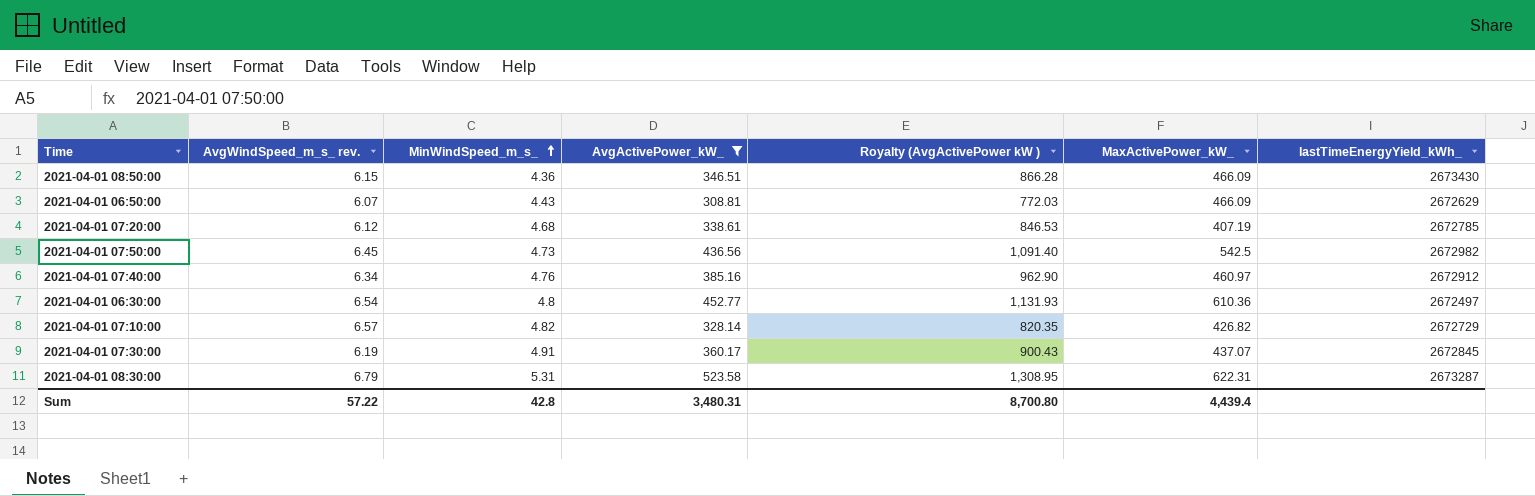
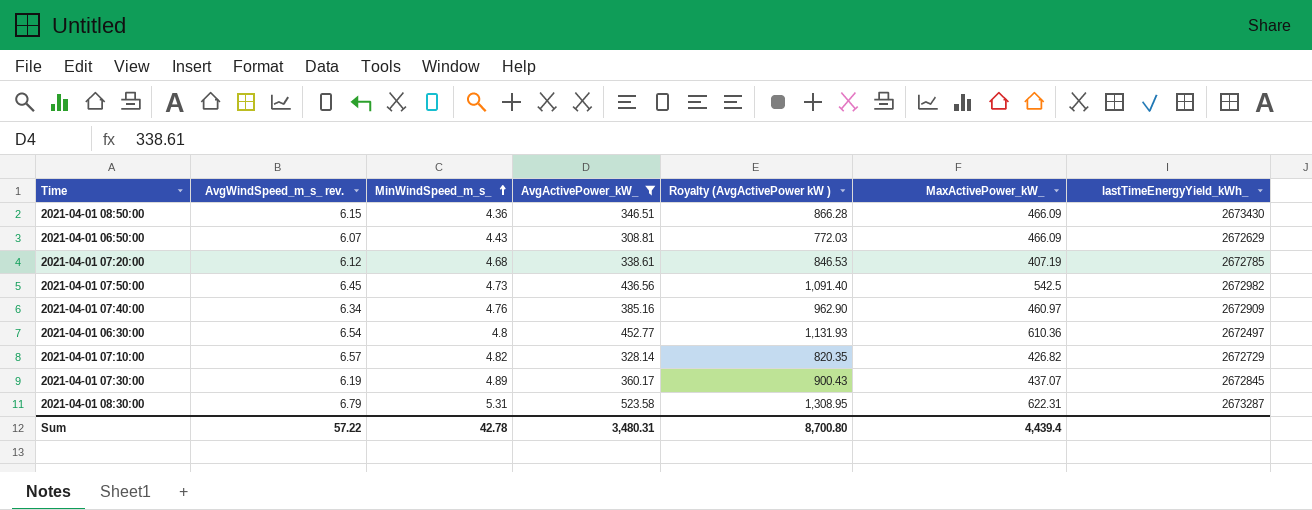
2021-04-01 07:40:00 | lastTimeEnergyYield_kWh_: 2672912 -> 2672909
2021-04-01 07:30:00 | MinWindSpeed_m_s_: 4.91 -> 4.89
Sum | MinWindSpeed_m_s_: 42.8 -> 42.78

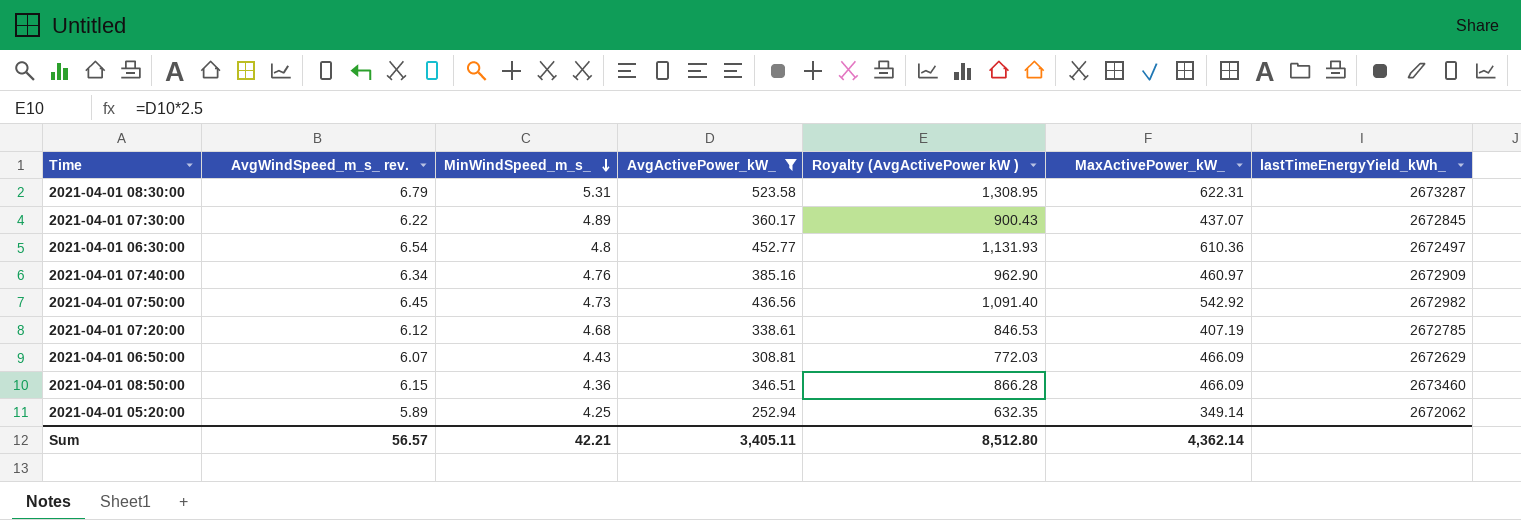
row order: MinWindSpeed_m_s_ ascending -> MinWindSpeed_m_s_ descending
row 2021-04-01 07:10:00: 6.57 | 4.82 | 328.14 | 820.35 | 426.82 | 2672729 -> none
2021-04-01 07:30:00 | AvgWindSpeed_m_s_ rev.: 6.19 -> 6.22
2021-04-01 07:50:00 | MaxActivePower_kW_: 542.5 -> 542.92
2021-04-01 08:50:00 | lastTimeEnergyYield_kWh_: 2673430 -> 2673460
row 2021-04-01 05:20:00: none -> 5.89 | 4.25 | 252.94 | 632.35 | 349.14 | 2672062
Sum | AvgWindSpeed_m_s_ rev.: 57.22 -> 56.57
Sum | MinWindSpeed_m_s_: 42.78 -> 42.21
Sum | AvgActivePower_kW_: 3,480.31 -> 3,405.11
Sum | Royalty (AvgActivePower kW ): 8,700.80 -> 8,512.80
Sum | MaxActivePower_kW_: 4,439.4 -> 4,362.14

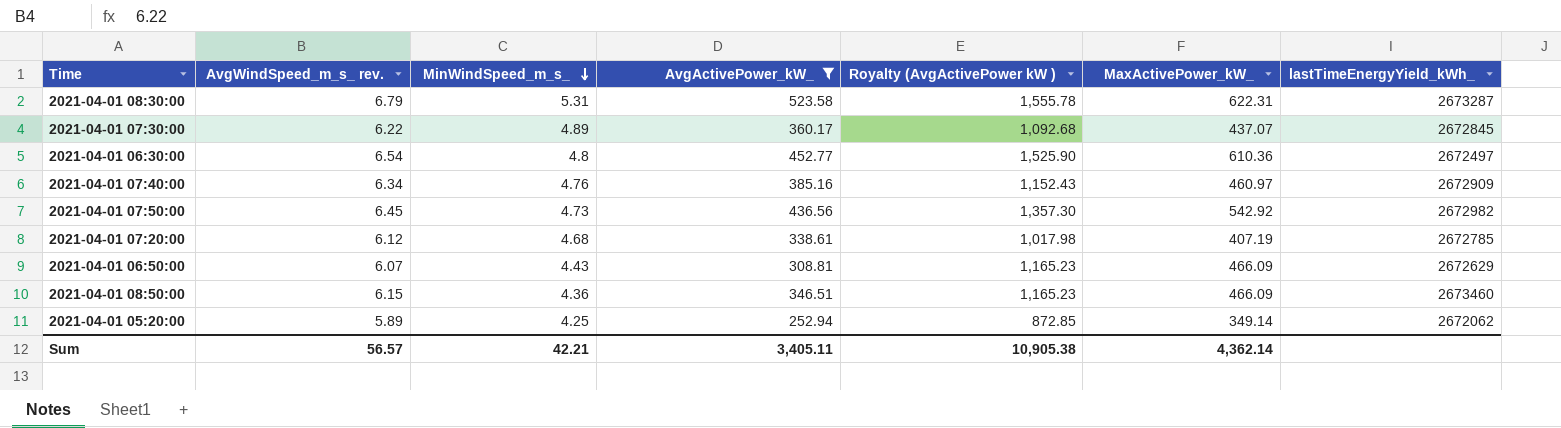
column Royalty (AvgActivePower kW ) | formula: [AvgActivePower_kW_] * 2.5 -> [MaxActivePower_kW_] * 2.5
Sum | Royalty (AvgActivePower kW ): 8,512.80 -> 10,905.38

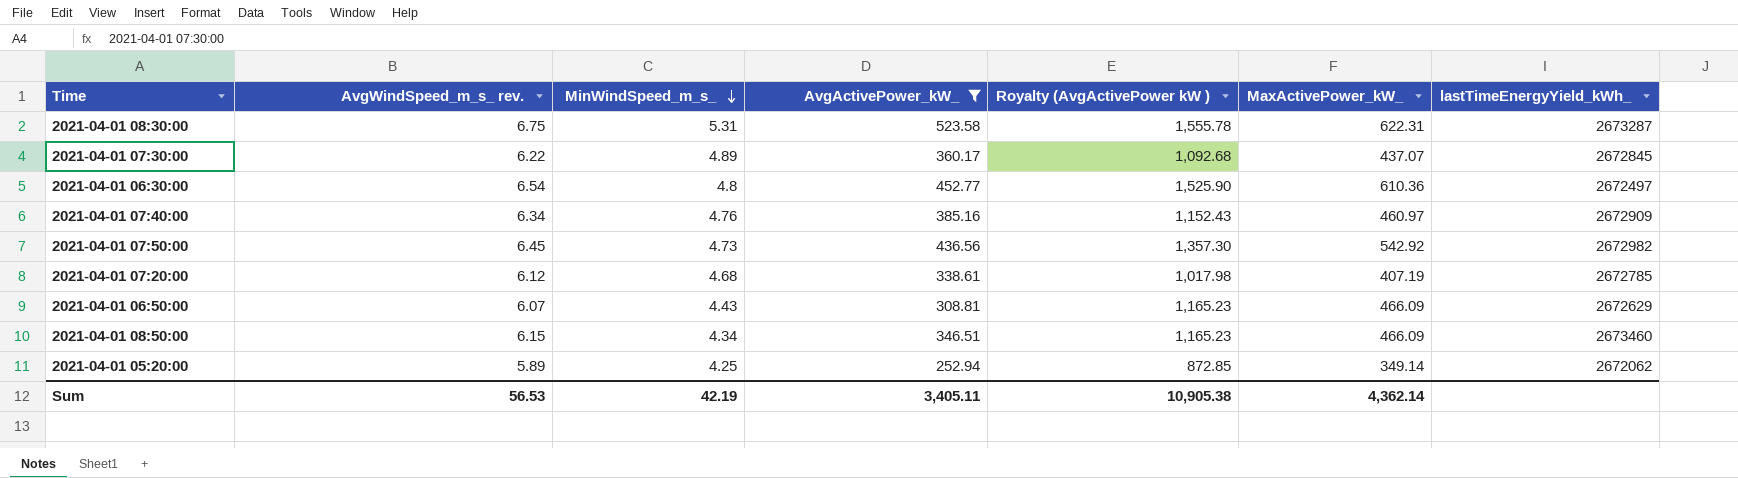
2021-04-01 08:30:00 | AvgWindSpeed_m_s_ rev.: 6.79 -> 6.75
2021-04-01 08:50:00 | MinWindSpeed_m_s_: 4.36 -> 4.34
Sum | AvgWindSpeed_m_s_ rev.: 56.57 -> 56.53
Sum | MinWindSpeed_m_s_: 42.21 -> 42.19

